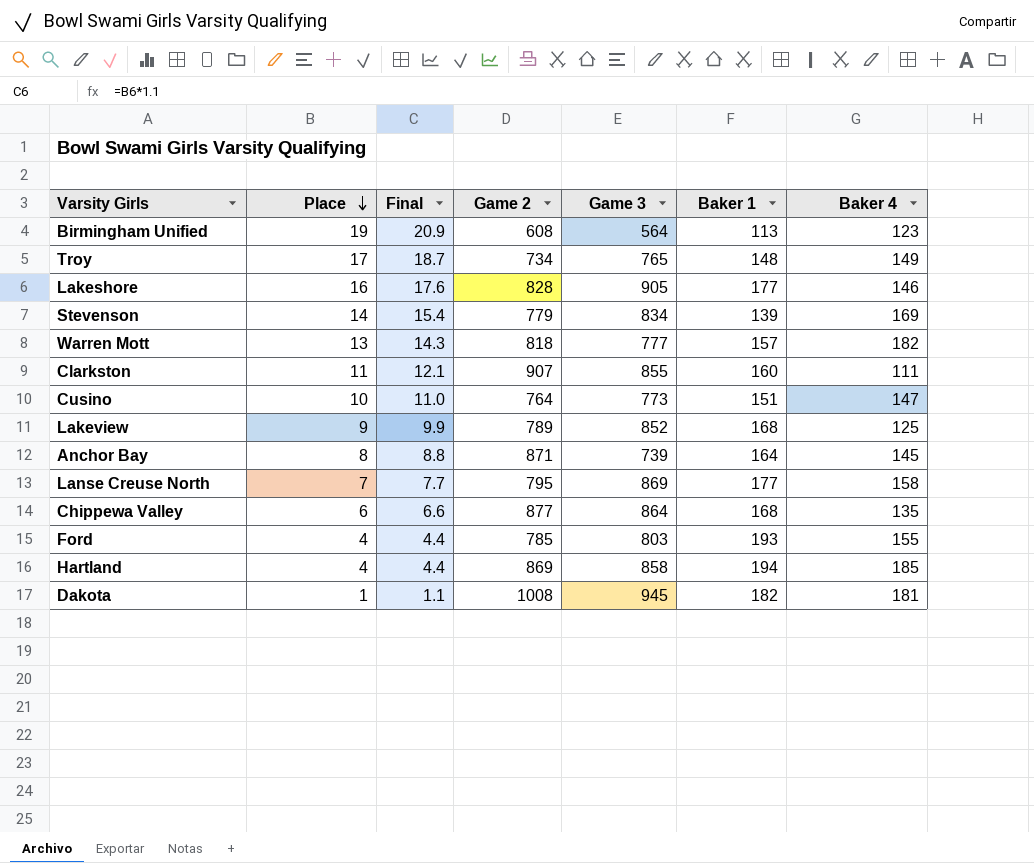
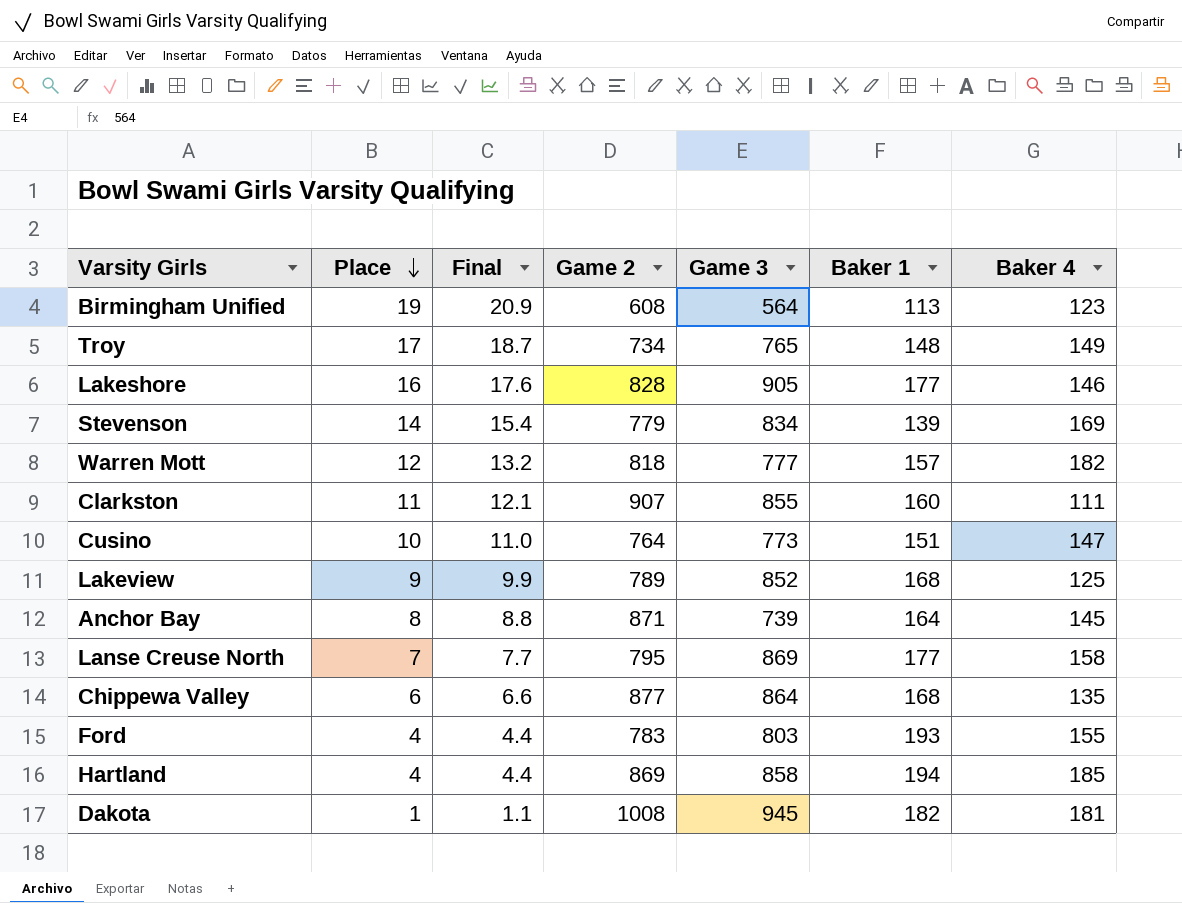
Warren Mott | Place: 13 -> 12
Warren Mott | Final: 14.3 -> 13.2
Ford | Game 2: 785 -> 783

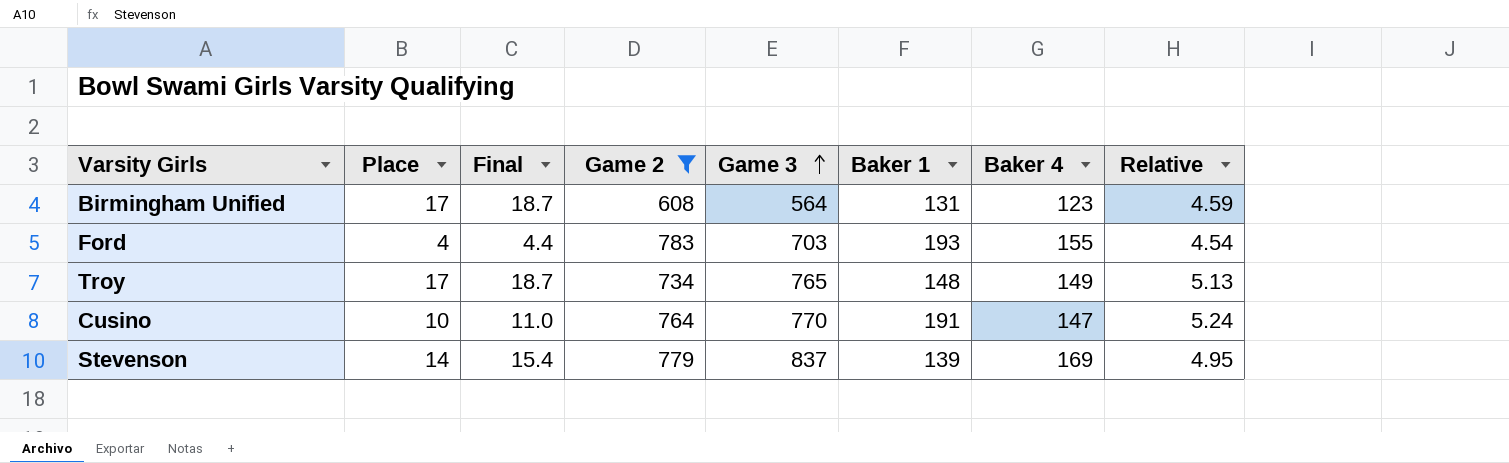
filter: none -> Game 2 <= 783
row order: Place descending -> Game 3 ascending
column Relative | formula: none -> [Game 3] / [Baker 4]
Birmingham Unified | Place: 19 -> 17
Birmingham Unified | Final: 20.9 -> 18.7
Birmingham Unified | Baker 1: 113 -> 131
Ford | Game 3: 803 -> 703
Cusino | Game 3: 773 -> 770
Cusino | Baker 1: 151 -> 191
Stevenson | Game 3: 834 -> 837

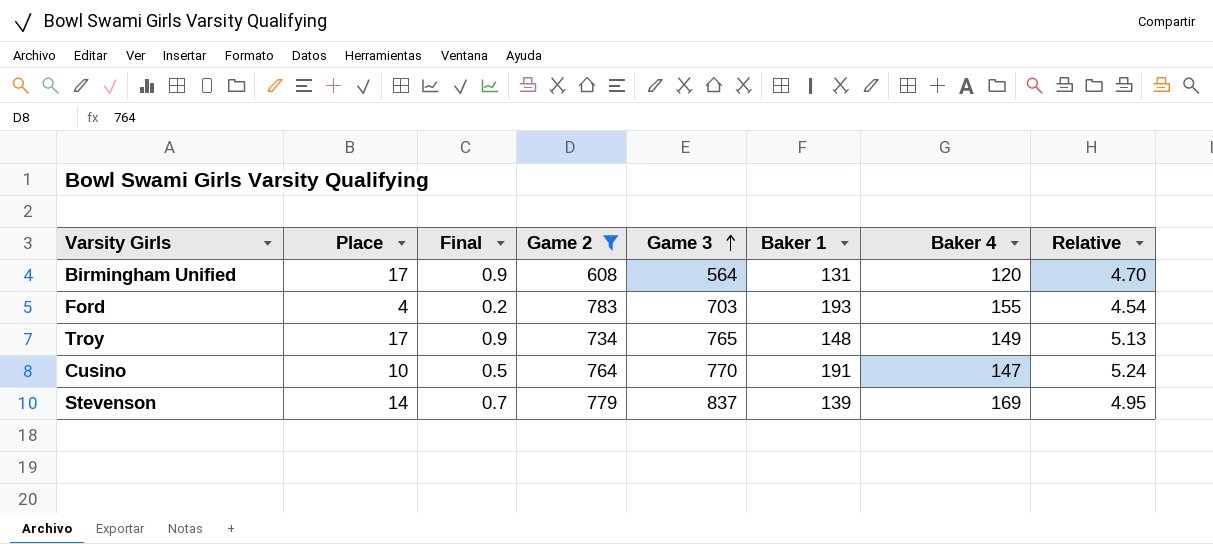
column Final | formula: [Place] * 1.1 -> [Place] * 0.05
Birmingham Unified | Baker 4: 123 -> 120
Birmingham Unified | Relative: 4.59 -> 4.70

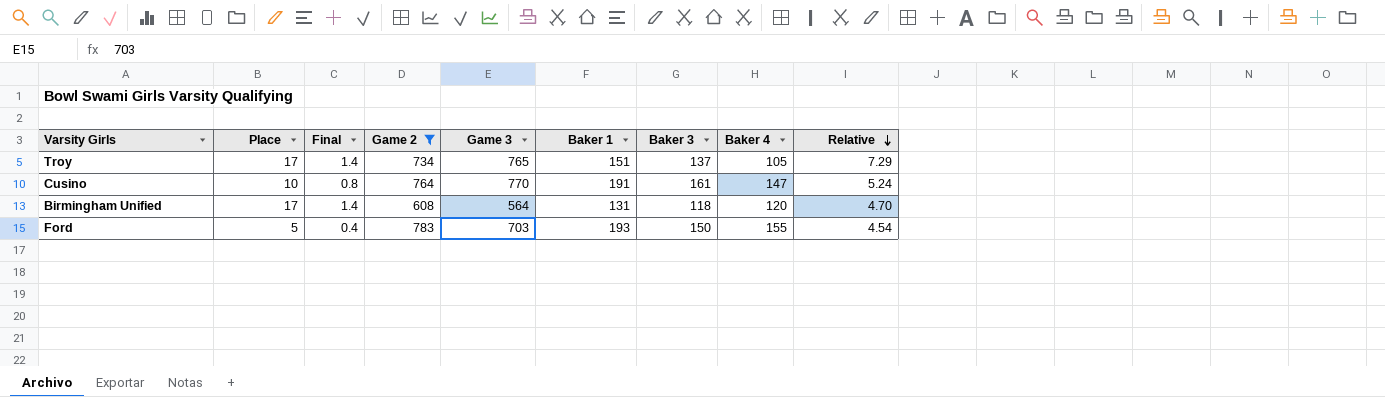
row order: Game 3 ascending -> Relative descending
column Final | formula: [Place] * 0.05 -> [Place] * 0.08
column Baker 3 | position: none -> 7
row Stevenson: 14 | 0.7 | 779 | 837 | 139 | 169 | 4.95 -> none
Troy | Baker 1: 148 -> 151
Troy | Baker 4: 149 -> 105
Troy | Relative: 5.13 -> 7.29
Ford | Place: 4 -> 5

